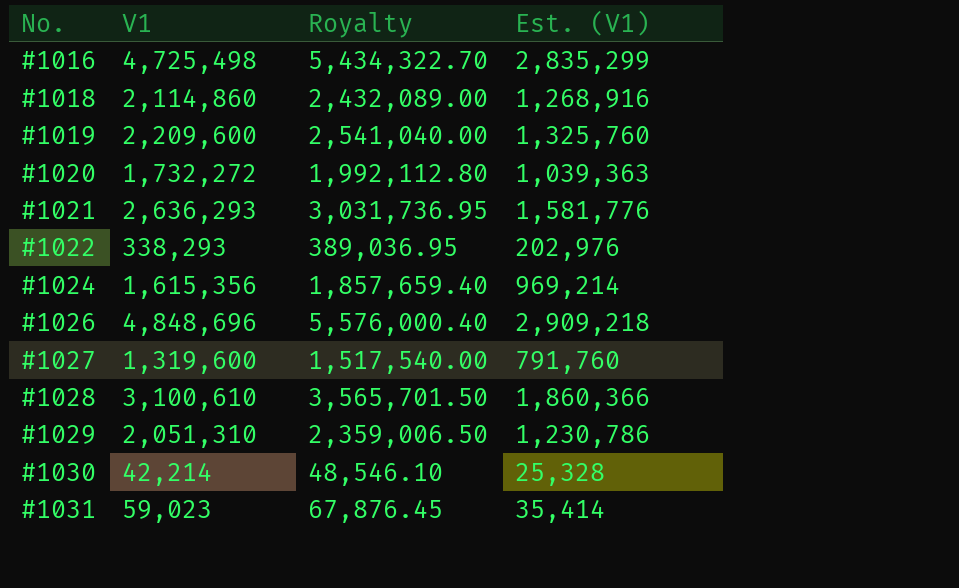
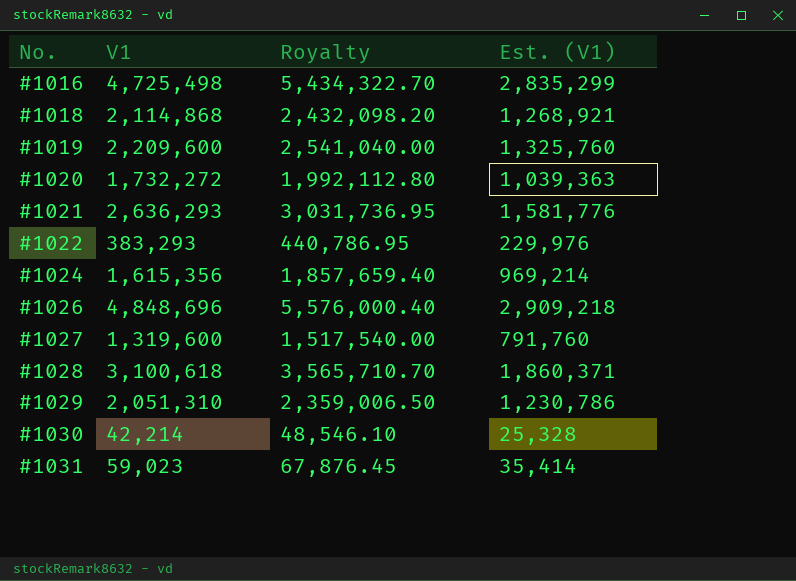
#1018 | V1: 2,114,860 -> 2,114,868
#1018 | Royalty: 2,432,089.00 -> 2,432,098.20
#1018 | Est. (V1): 1,268,916 -> 1,268,921
#1022 | V1: 338,293 -> 383,293
#1022 | Royalty: 389,036.95 -> 440,786.95
#1022 | Est. (V1): 202,976 -> 229,976
#1028 | V1: 3,100,610 -> 3,100,618
#1028 | Royalty: 3,565,701.50 -> 3,565,710.70
#1028 | Est. (V1): 1,860,366 -> 1,860,371

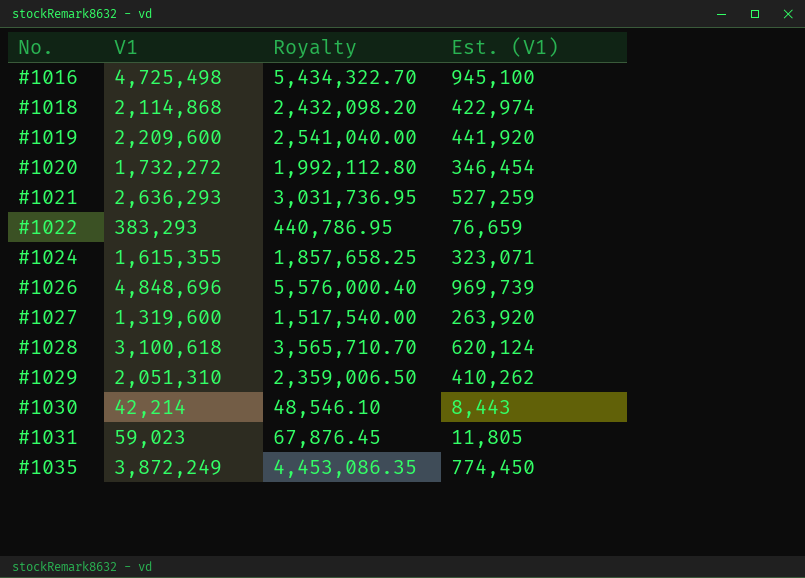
column Est. (V1) | formula: [V1] * 0.6 -> [V1] * 0.2
#1024 | V1: 1,615,356 -> 1,615,355
#1024 | Royalty: 1,857,659.40 -> 1,857,658.25
row #1035: none -> 3,872,249 | 4,453,086.35 | 774,450

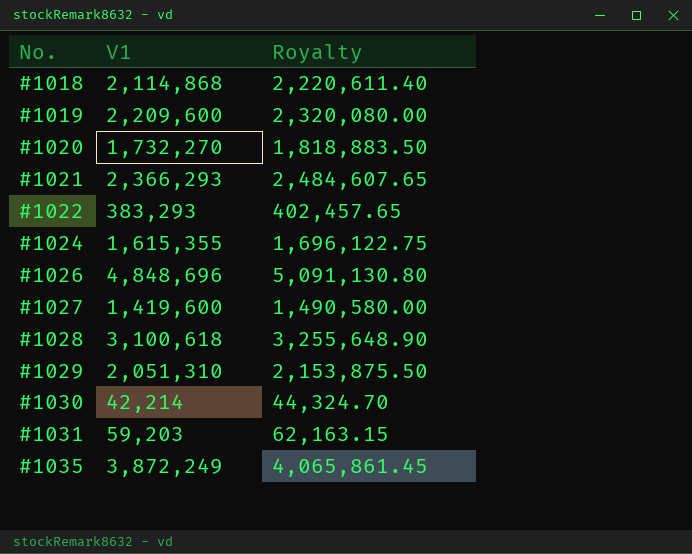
column Est. (V1) | formula: [V1] * 0.2 -> none
column Royalty | formula: [V1] * 1.15 -> [V1] * 1.05
row #1016: 4,725,498 | 5,434,322.70 | 945,100 -> none
#1020 | V1: 1,732,272 -> 1,732,270
#1021 | V1: 2,636,293 -> 2,366,293
#1027 | V1: 1,319,600 -> 1,419,600
#1031 | V1: 59,023 -> 59,203

